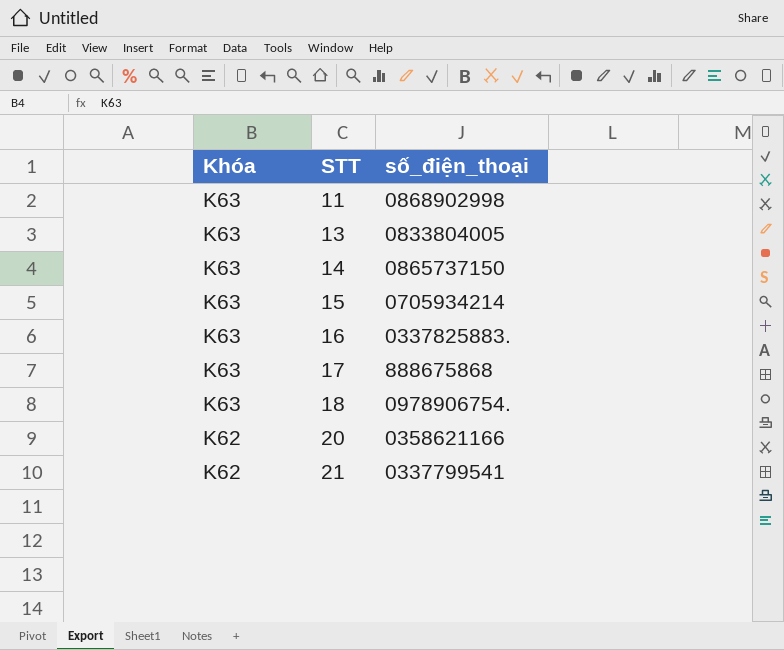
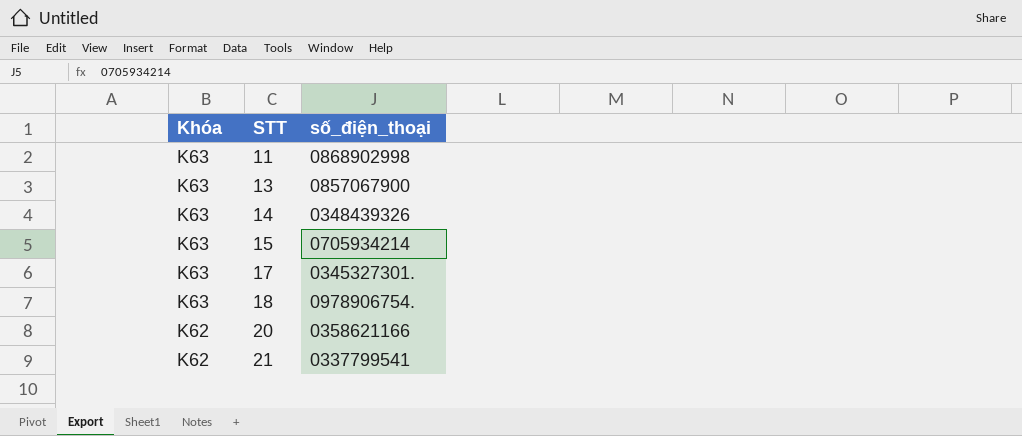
row 16: K63 | 0337825883. -> none
13 | số_điện_thoại: 0833804005 -> 0857067900
14 | số_điện_thoại: 0865737150 -> 0348439326
17 | số_điện_thoại: 888675868 -> 0345327301.

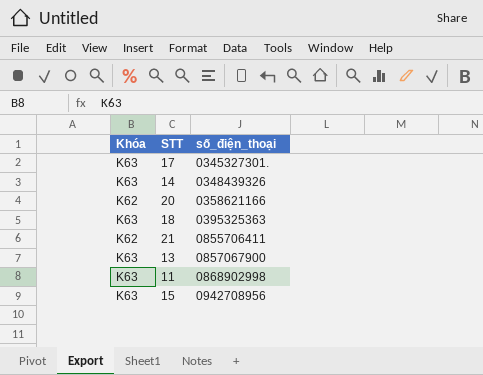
row order: Khóa descending -> số_điện_thoại ascending
18 | số_điện_thoại: 0978906754. -> 0395325363
21 | số_điện_thoại: 0337799541 -> 0855706411
15 | số_điện_thoại: 0705934214 -> 0942708956

